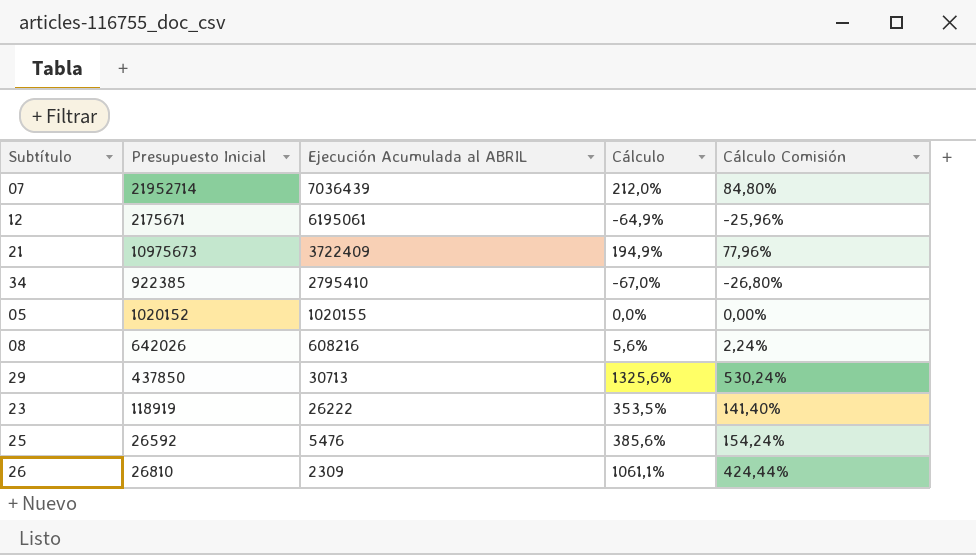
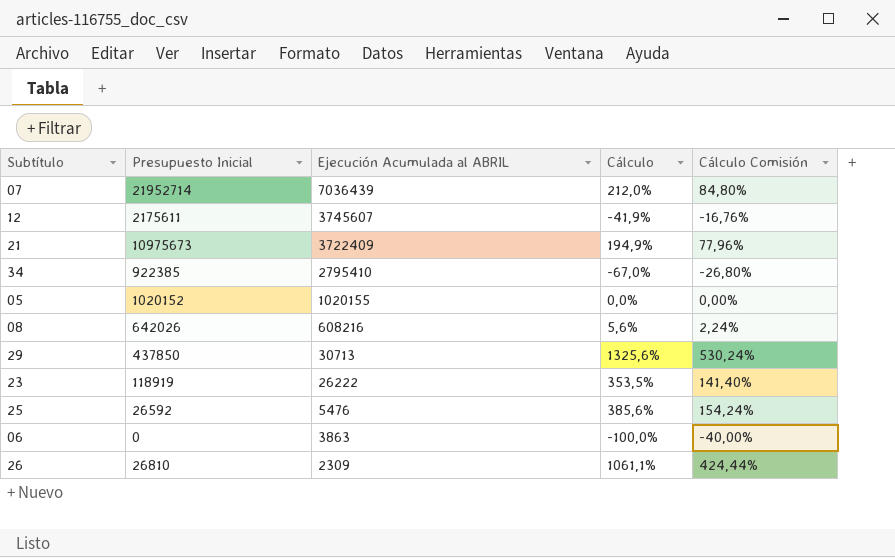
12 | Presupuesto Inicial: 2175671 -> 2175611
12 | Ejecución Acumulada al ABRIL: 6195061 -> 3745607
12 | Cálculo: -64,9% -> -41,9%
12 | Cálculo Comisión: -25,96% -> -16,76%
row 06: none -> 0 | 3863 | -100,0% | -40,00%

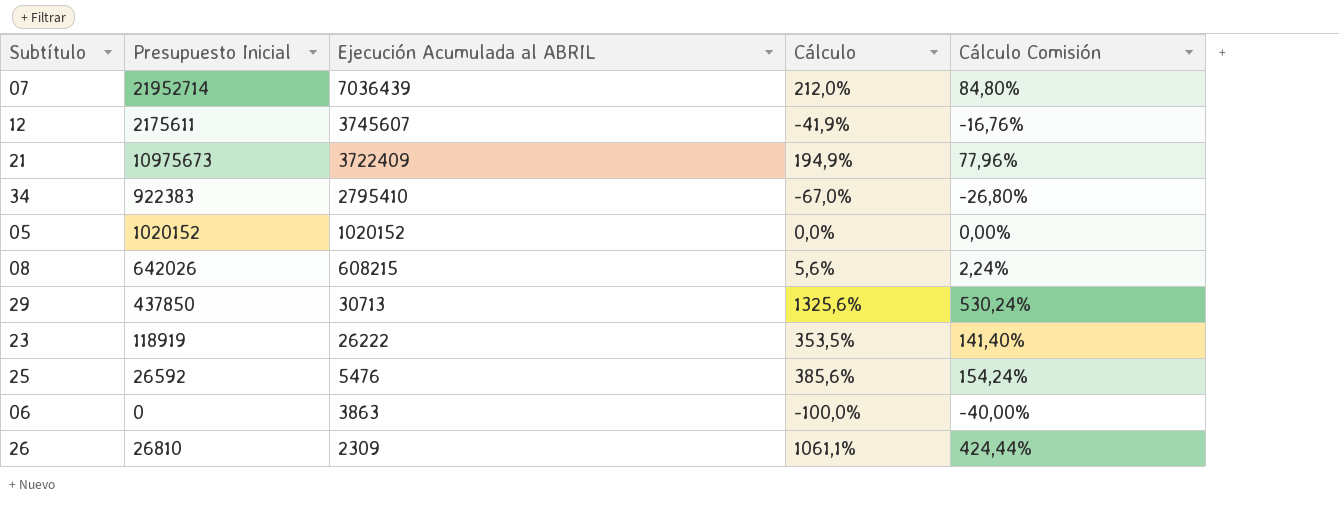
34 | Presupuesto Inicial: 922385 -> 922383
05 | Ejecución Acumulada al ABRIL: 1020155 -> 1020152
08 | Ejecución Acumulada al ABRIL: 608216 -> 608215

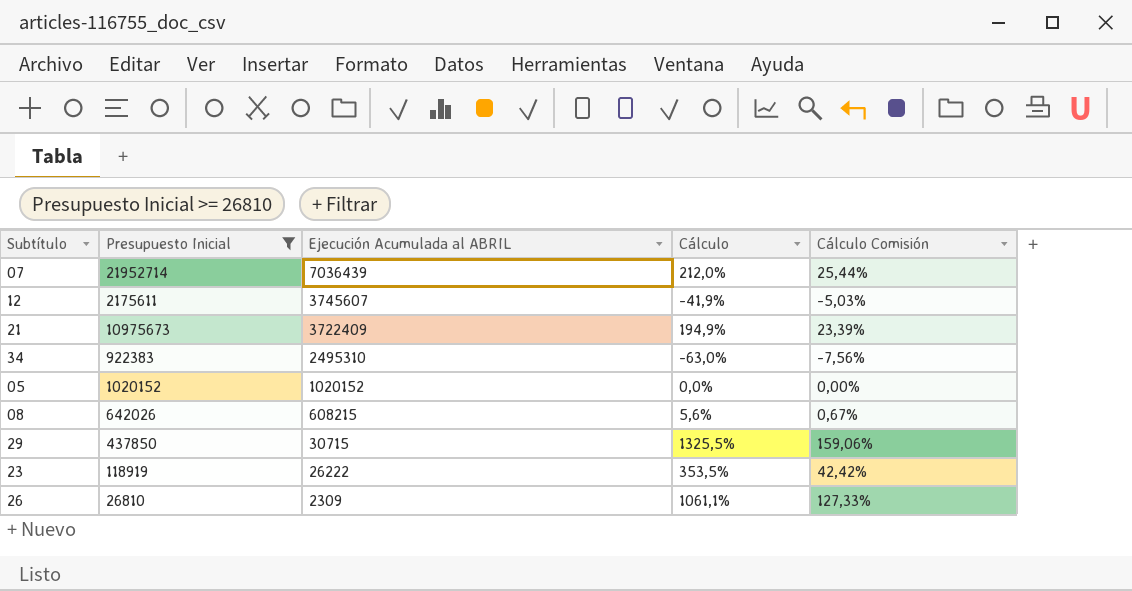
filter: none -> Presupuesto Inicial >= 26810
column Cálculo Comisión | formula: [Cálculo] * 0,4 -> [Cálculo] * 0,12
34 | Ejecución Acumulada al ABRIL: 2795410 -> 2495310
34 | Cálculo: -67,0% -> -63,0%
29 | Ejecución Acumulada al ABRIL: 30713 -> 30715
29 | Cálculo: 1325,6% -> 1325,5%

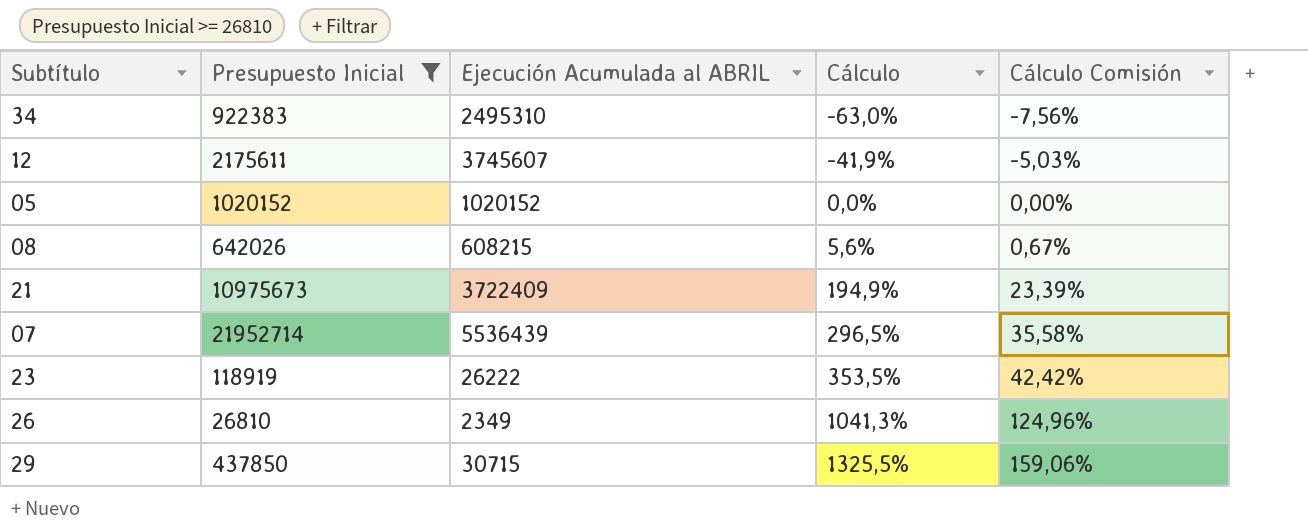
row order: Ejecución Acumulada al ABRIL descending -> Cálculo ascending
07 | Ejecución Acumulada al ABRIL: 7036439 -> 5536439
07 | Cálculo: 212,0% -> 296,5%
07 | Cálculo Comisión: 25,44% -> 35,58%
26 | Ejecución Acumulada al ABRIL: 2309 -> 2349
26 | Cálculo: 1061,1% -> 1041,3%
26 | Cálculo Comisión: 127,33% -> 124,96%

